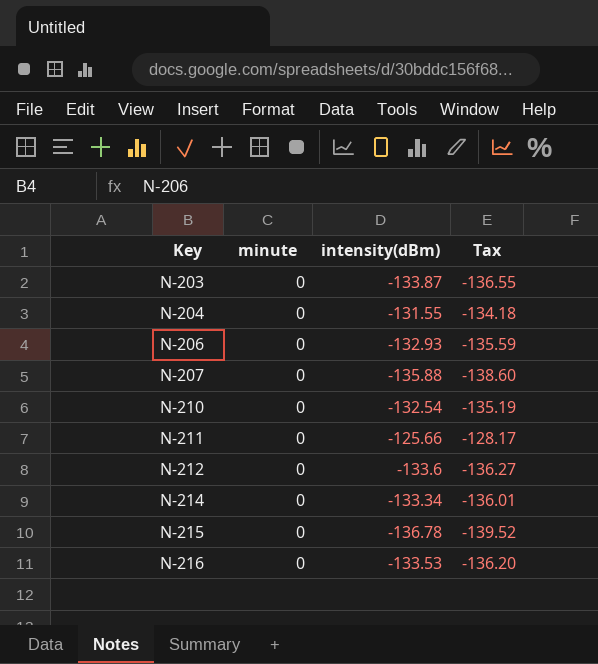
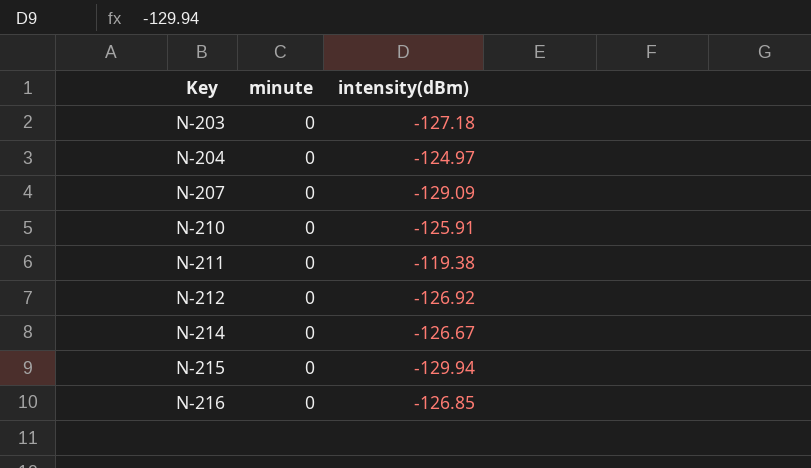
column Tax | formula: [intensity(dBm)] * 1.02 -> none
row N-206: 0 | -132.93 | -135.59 -> none
N-203 | intensity(dBm): -133.87 -> -127.18
N-204 | intensity(dBm): -131.55 -> -124.97
N-207 | intensity(dBm): -135.88 -> -129.09
N-210 | intensity(dBm): -132.54 -> -125.91
N-211 | intensity(dBm): -125.66 -> -119.38
N-212 | intensity(dBm): -133.6 -> -126.92
N-214 | intensity(dBm): -133.34 -> -126.67
N-215 | intensity(dBm): -136.78 -> -129.94
N-216 | intensity(dBm): -133.53 -> -126.85

